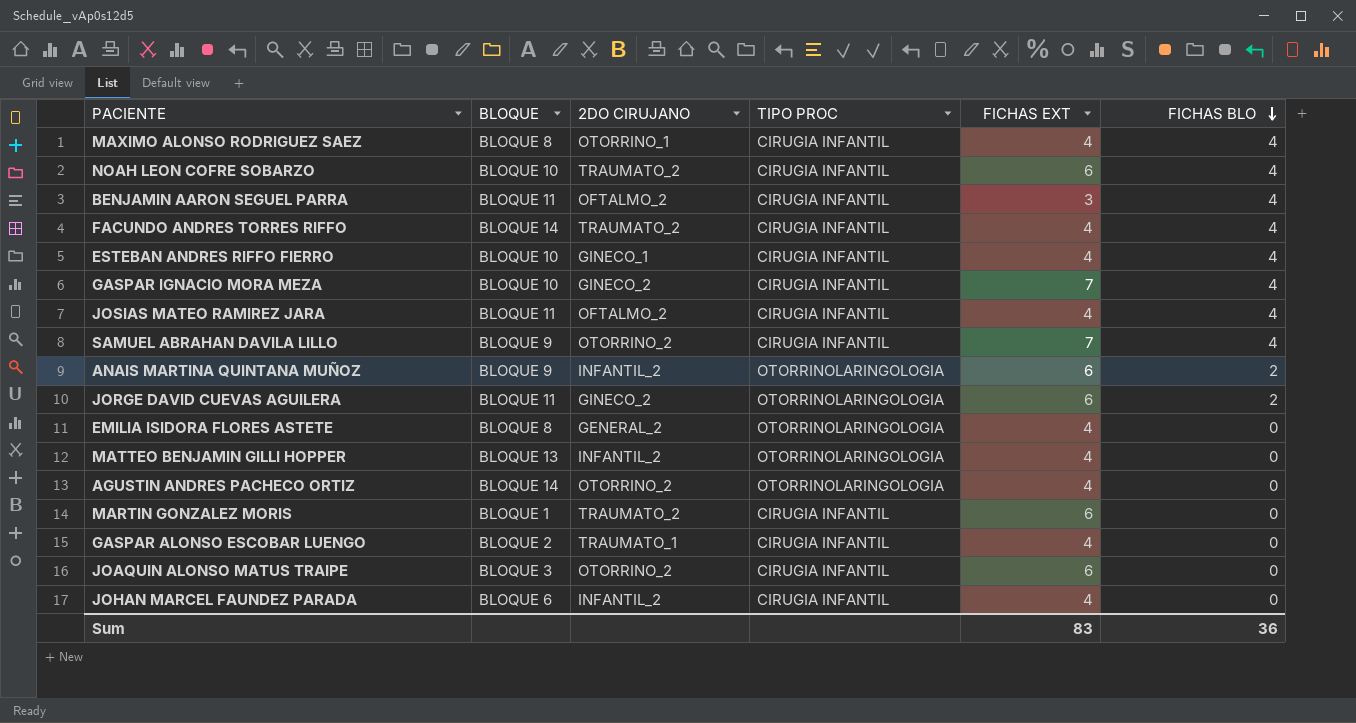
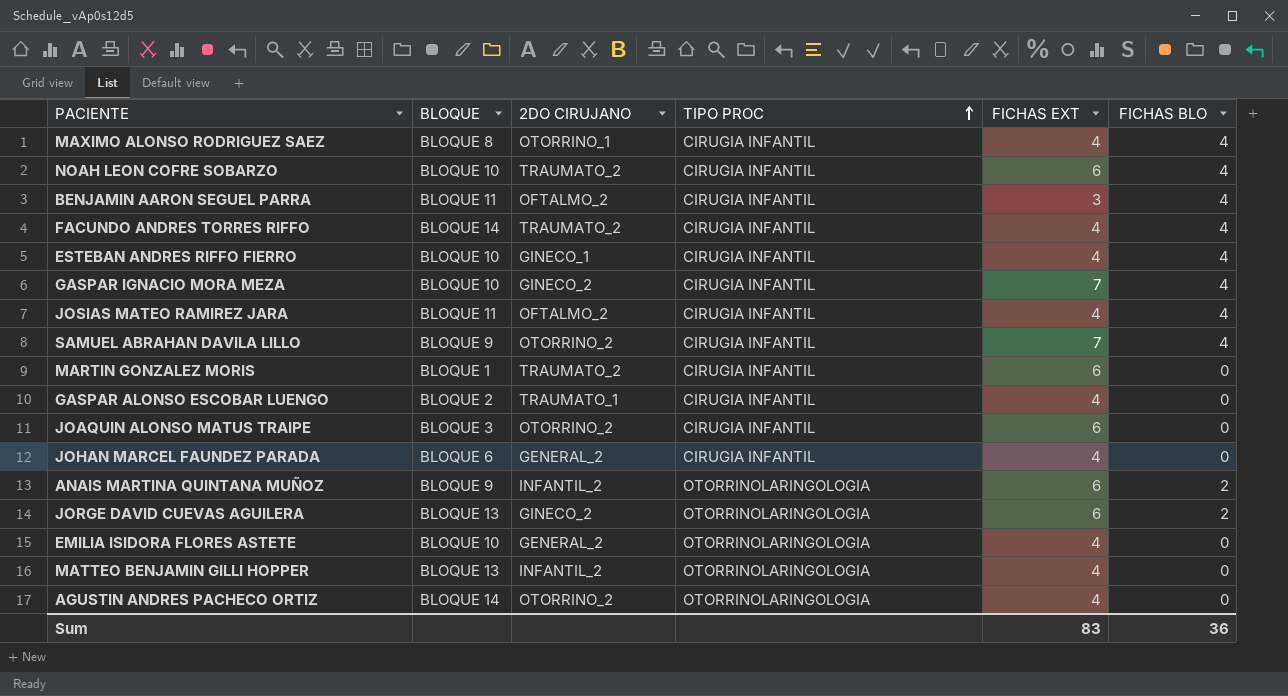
row order: FICHAS BLO descending -> TIPO PROC ascending
JOHAN MARCEL FAUNDEZ PARADA | 2DO CIRUJANO: INFANTIL_2 -> GENERAL_2
JORGE DAVID CUEVAS AGUILERA | BLOQUE: BLOQUE 11 -> BLOQUE 13
EMILIA ISIDORA FLORES ASTETE | BLOQUE: BLOQUE 8 -> BLOQUE 10

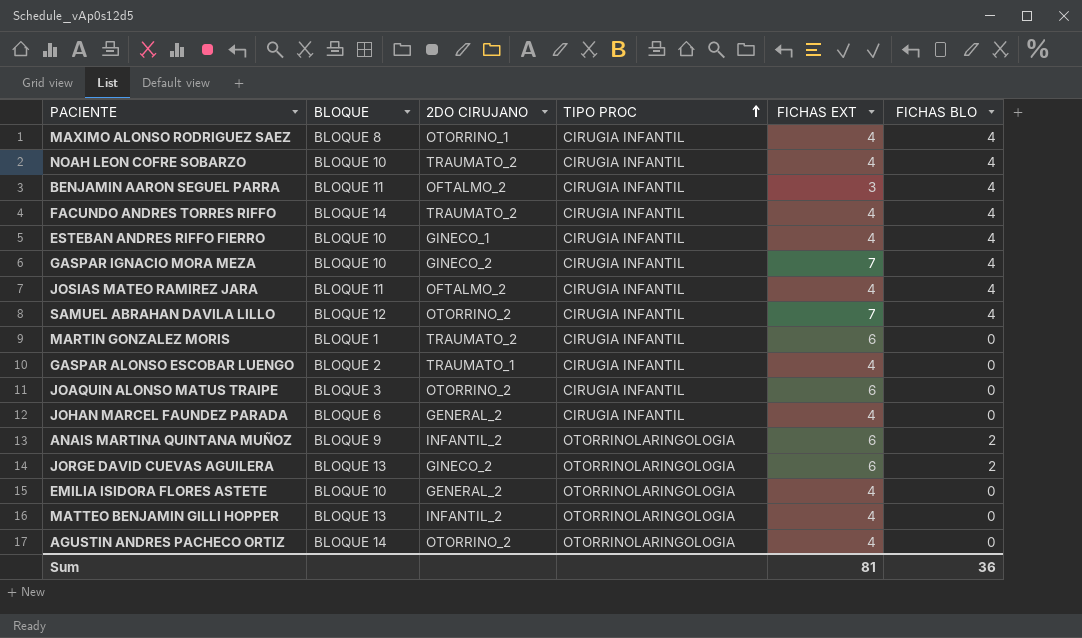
NOAH LEON COFRE SOBARZO | FICHAS EXT: 6 -> 4
SAMUEL ABRAHAN DAVILA LILLO | BLOQUE: BLOQUE 9 -> BLOQUE 12
Sum | FICHAS EXT: 83 -> 81

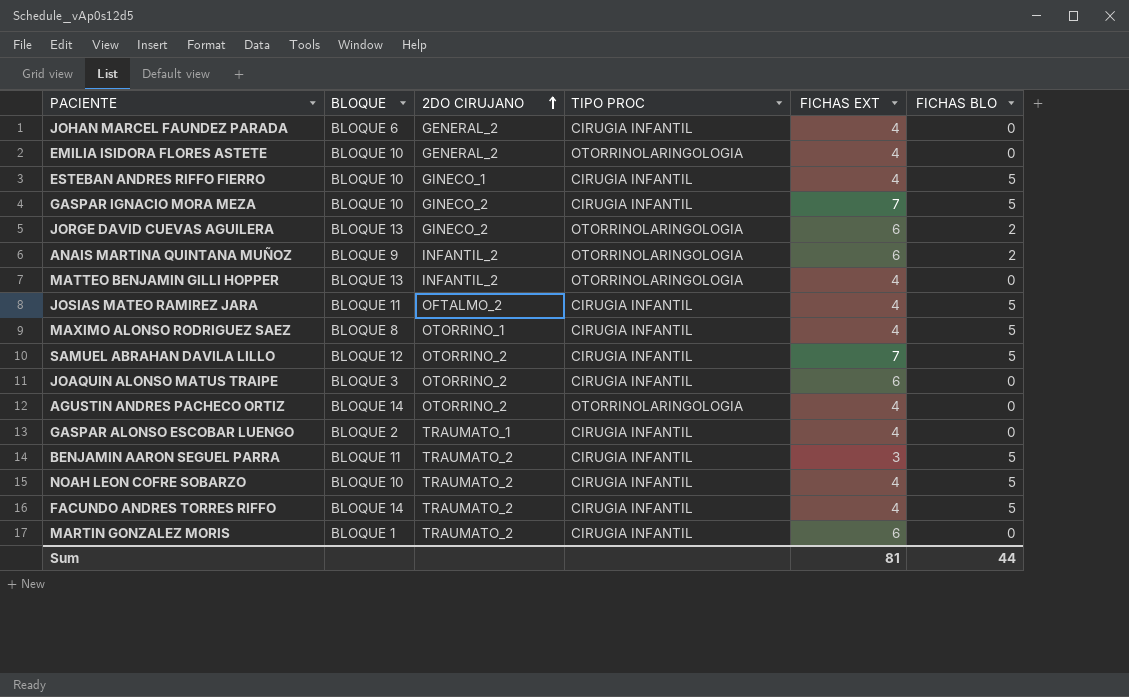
row order: TIPO PROC ascending -> 2DO CIRUJANO ascending
ESTEBAN ANDRES RIFFO FIERRO | FICHAS BLO: 4 -> 5
GASPAR IGNACIO MORA MEZA | FICHAS BLO: 4 -> 5
JOSIAS MATEO RAMIREZ JARA | FICHAS BLO: 4 -> 5
MAXIMO ALONSO RODRIGUEZ SAEZ | FICHAS BLO: 4 -> 5
SAMUEL ABRAHAN DAVILA LILLO | FICHAS BLO: 4 -> 5
BENJAMIN AARON SEGUEL PARRA | 2DO CIRUJANO: OFTALMO_2 -> TRAUMATO_2
BENJAMIN AARON SEGUEL PARRA | FICHAS BLO: 4 -> 5
NOAH LEON COFRE SOBARZO | FICHAS BLO: 4 -> 5
FACUNDO ANDRES TORRES RIFFO | FICHAS BLO: 4 -> 5
Sum | FICHAS BLO: 36 -> 44

